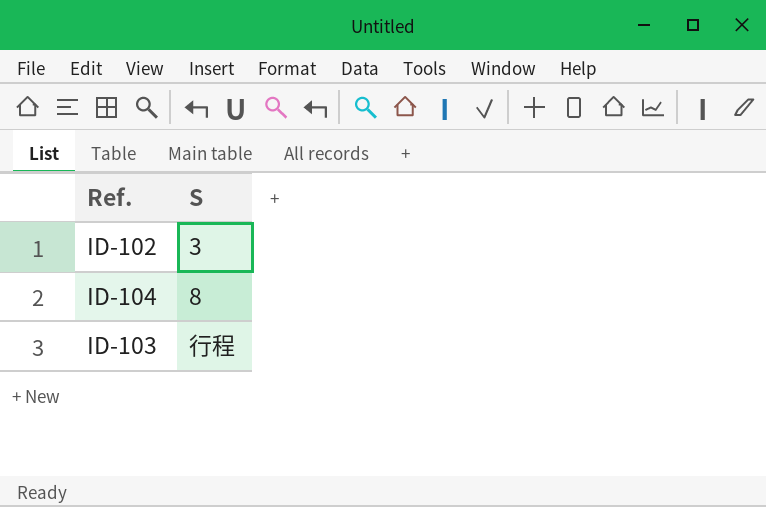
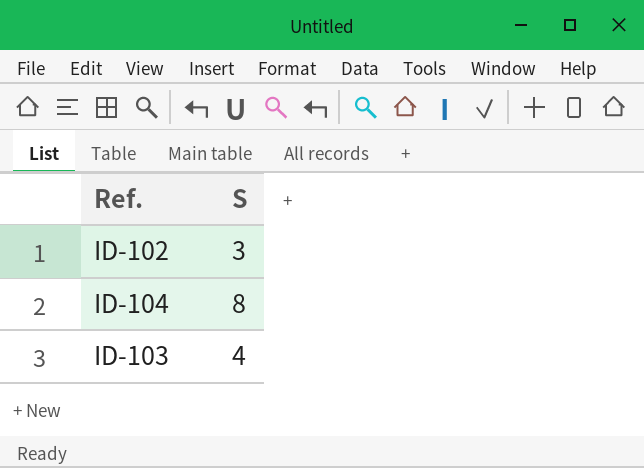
ID-103 | S: 行程 -> 4

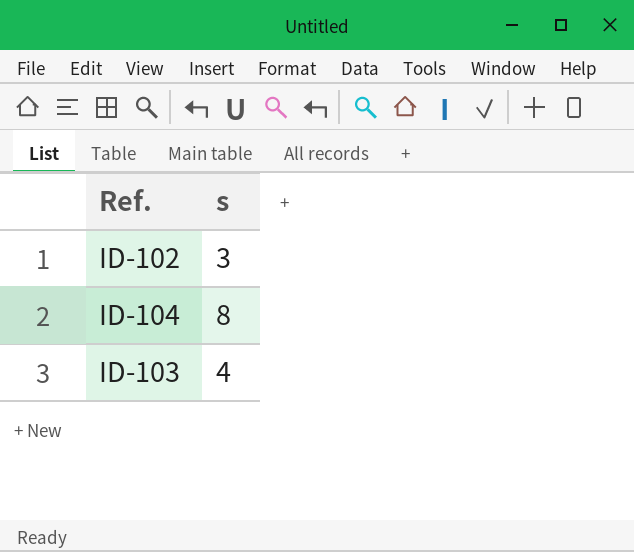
column name: S -> s

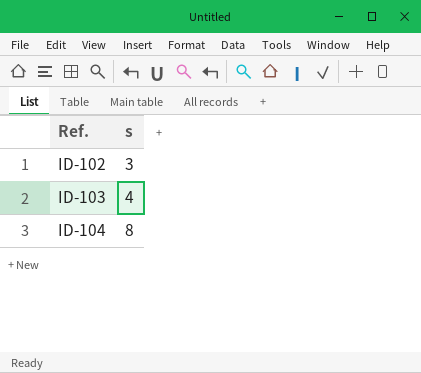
row order: none -> Ref. ascending

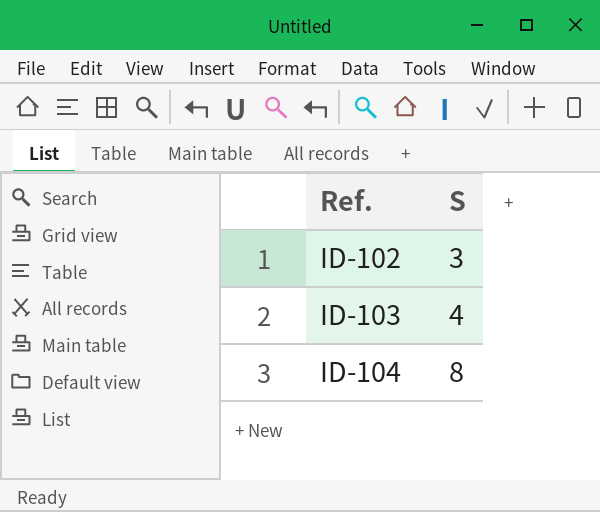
column name: s -> S

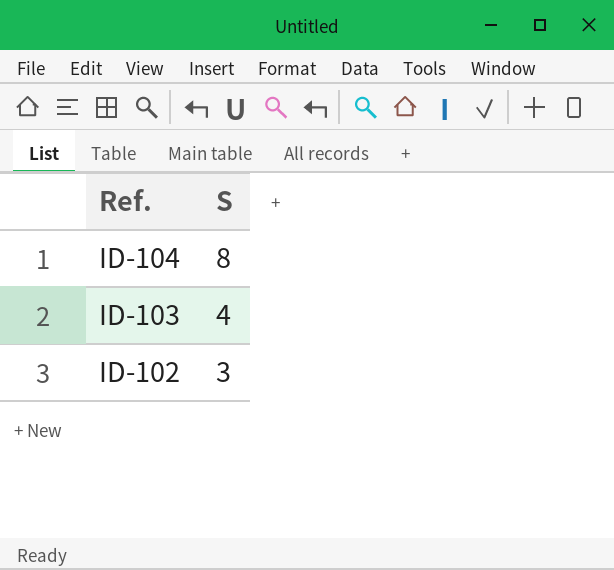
row order: Ref. ascending -> Ref. descending

